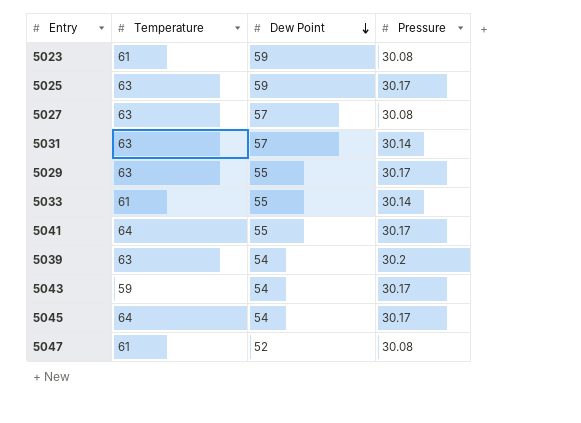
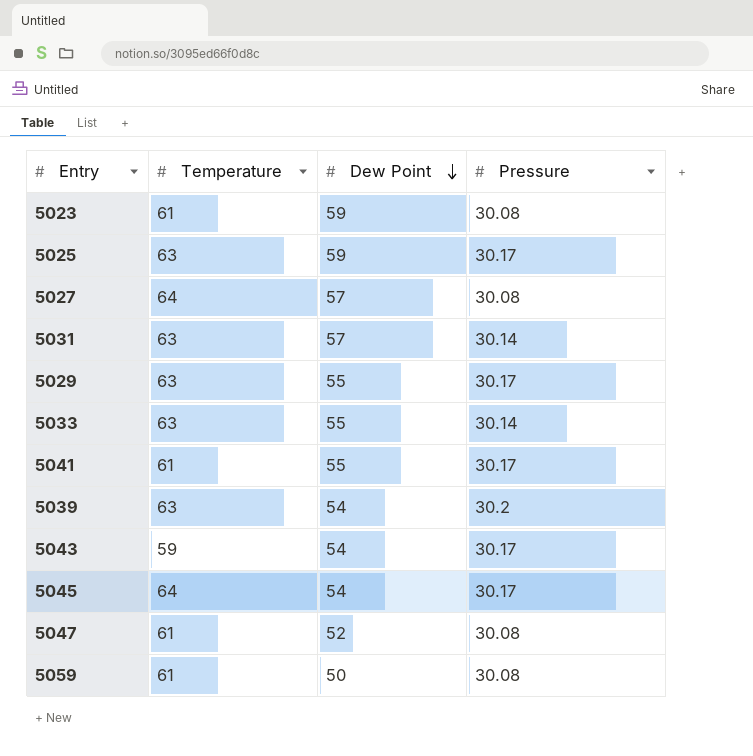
5027 | Temperature: 63 -> 64
5033 | Temperature: 61 -> 63
5041 | Temperature: 64 -> 61
row 5059: none -> 61 | 50 | 30.08

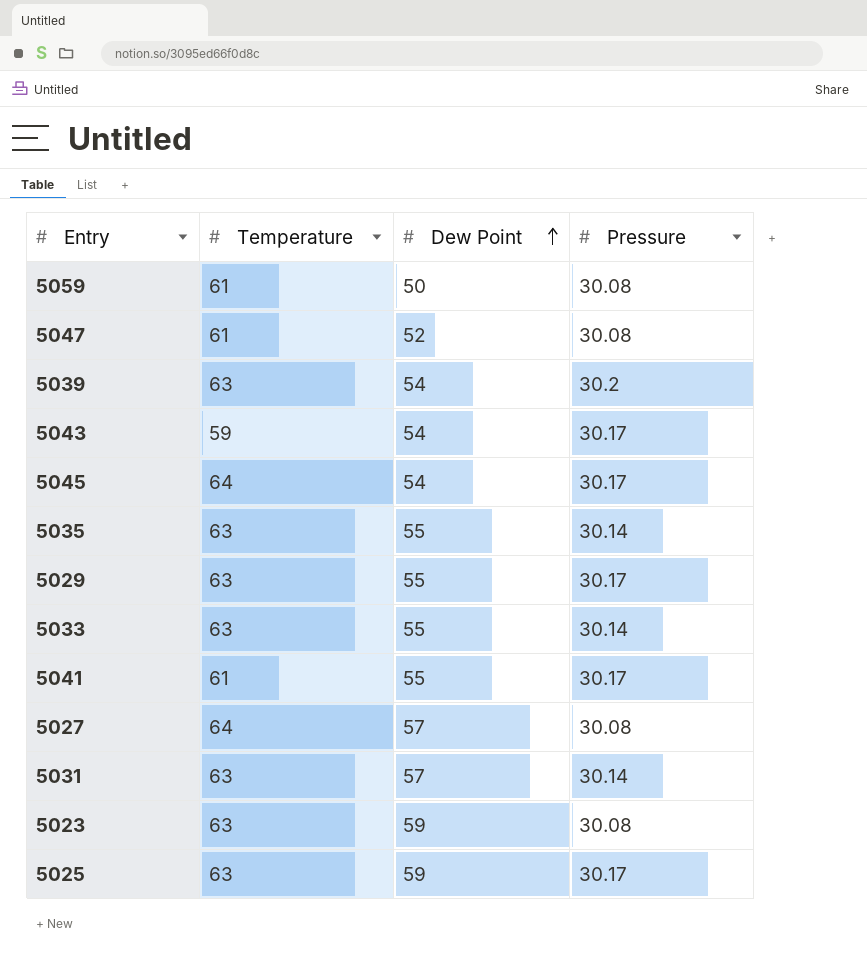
row order: Dew Point descending -> Dew Point ascending
row 5035: none -> 63 | 55 | 30.14
5023 | Temperature: 61 -> 63

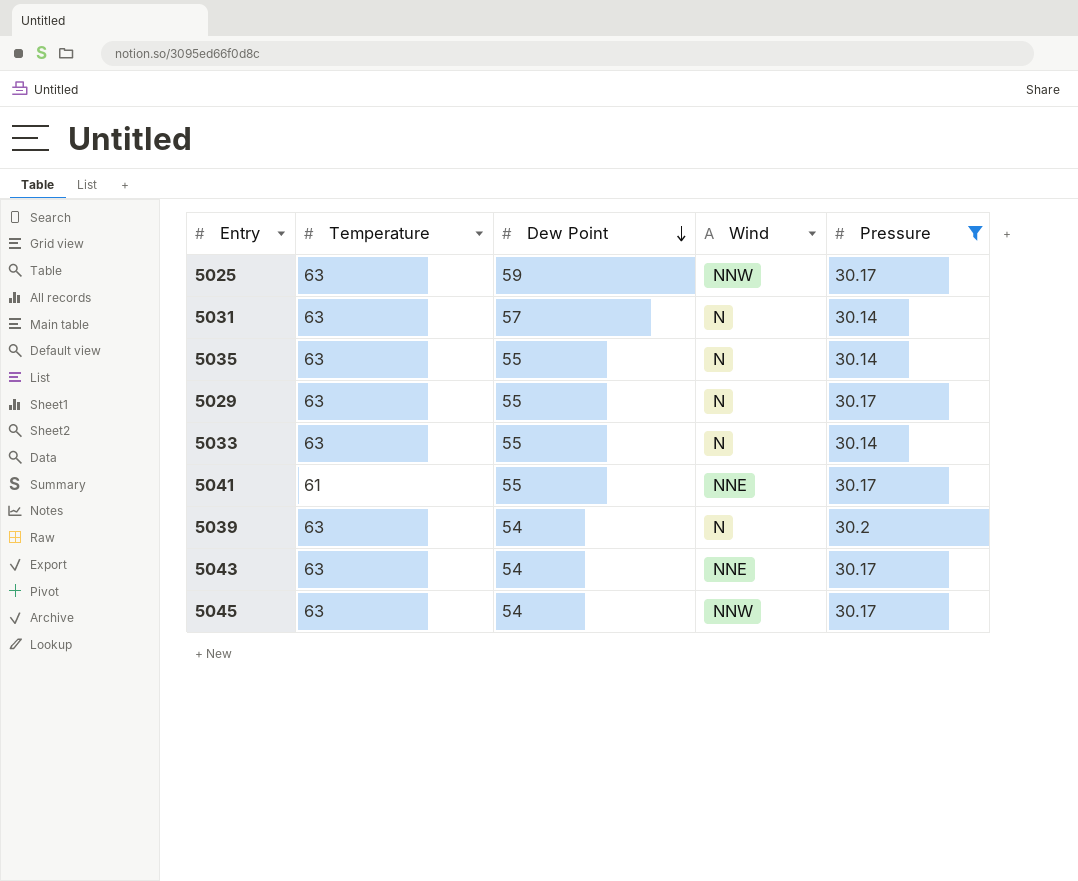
filter: none -> Pressure != 30.08
row order: Dew Point ascending -> Dew Point descending
column Wind | position: none -> 4
5043 | Temperature: 59 -> 63
5045 | Temperature: 64 -> 63

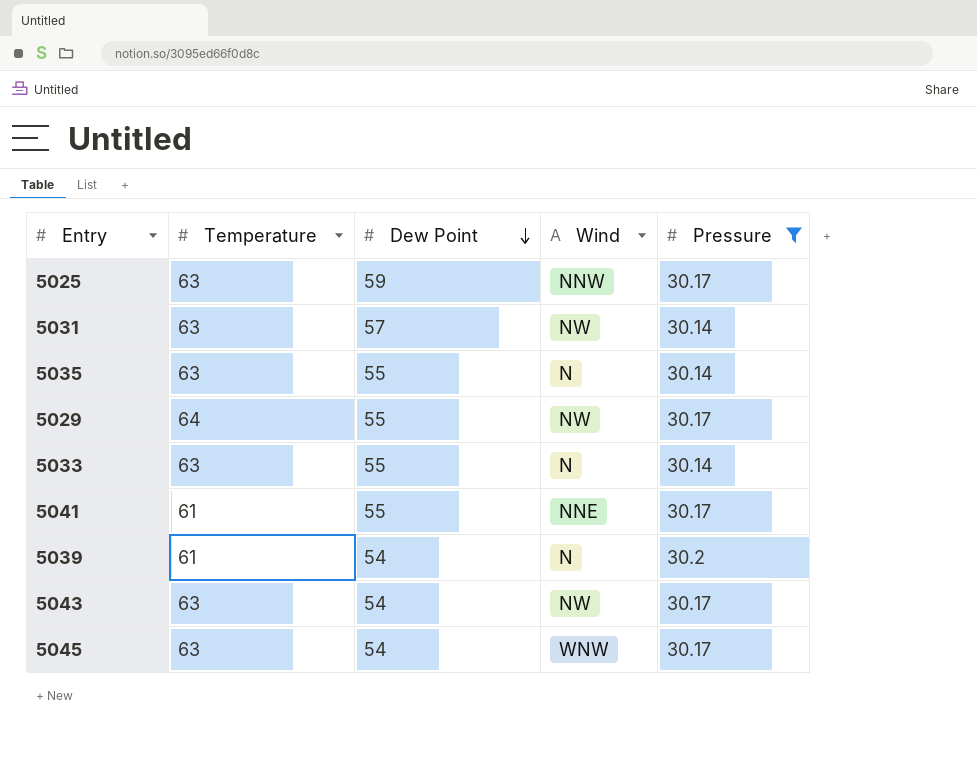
5031 | Wind: N -> NW
5029 | Temperature: 63 -> 64
5029 | Wind: N -> NW
5039 | Temperature: 63 -> 61
5043 | Wind: NNE -> NW
5045 | Wind: NNW -> WNW

